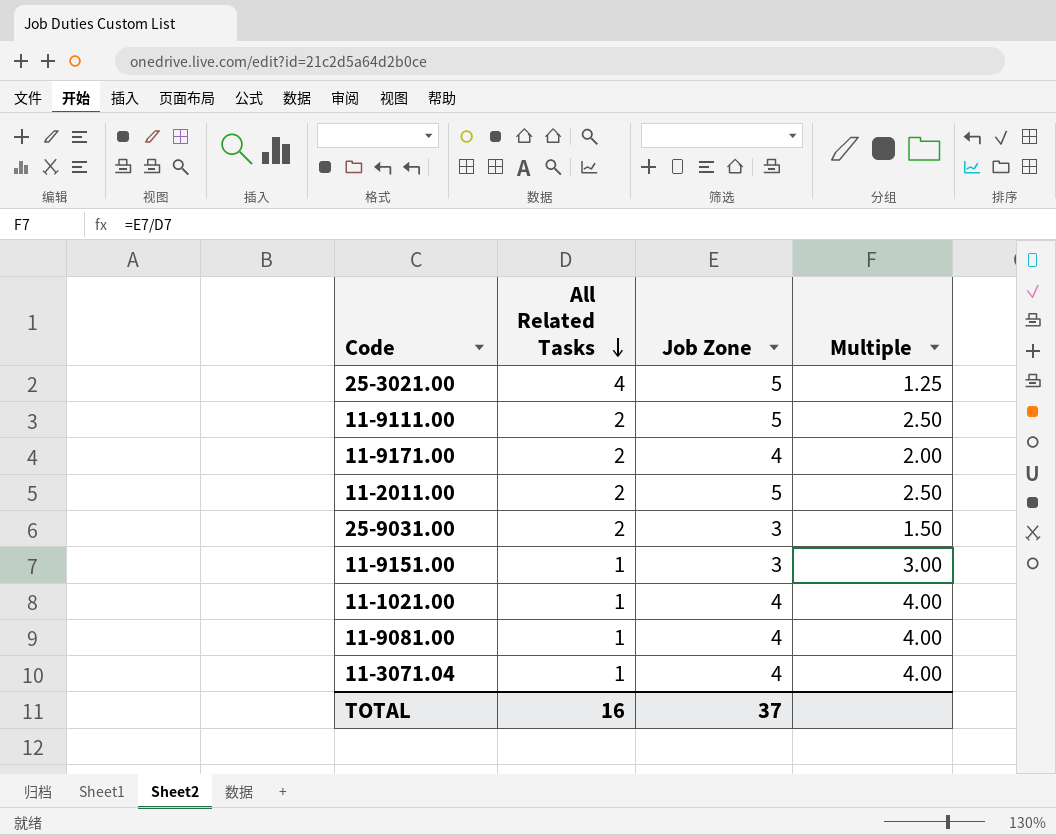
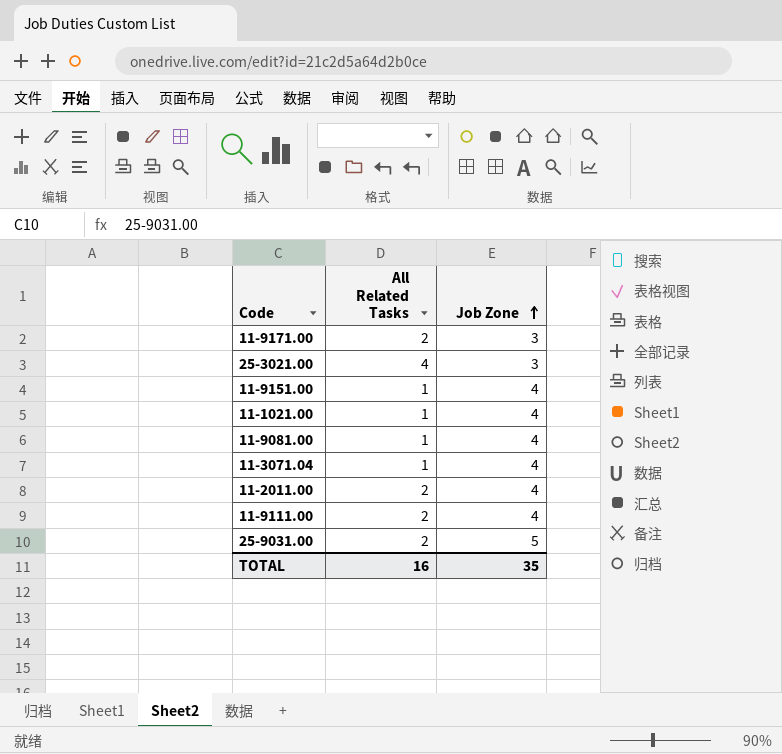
row order: All Related Tasks descending -> Job Zone ascending
column Multiple | formula: [Job Zone] / [All Related Tasks] -> none
11-9171.00 | Job Zone: 4 -> 3
25-3021.00 | Job Zone: 5 -> 3
11-9151.00 | Job Zone: 3 -> 4
11-2011.00 | Job Zone: 5 -> 4
11-9111.00 | Job Zone: 5 -> 4
25-9031.00 | Job Zone: 3 -> 5
TOTAL | Job Zone: 37 -> 35

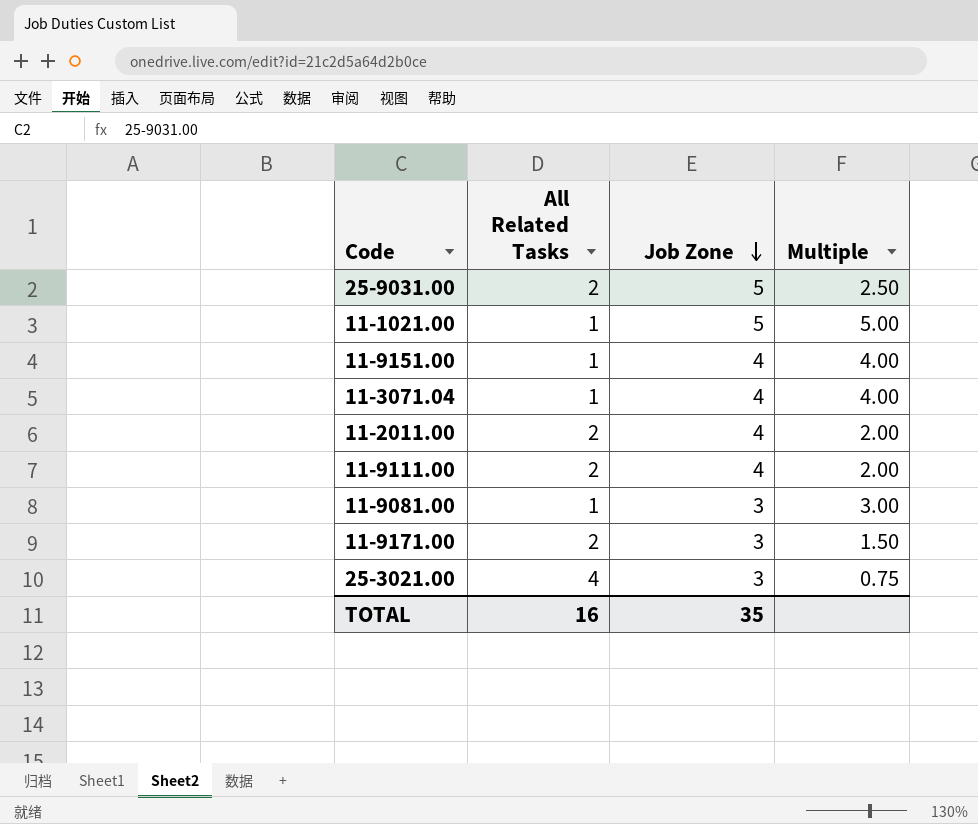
row order: Job Zone ascending -> Job Zone descending
column Multiple | formula: none -> [Job Zone] / [All Related Tasks]
11-1021.00 | Job Zone: 4 -> 5
11-9081.00 | Job Zone: 4 -> 3

